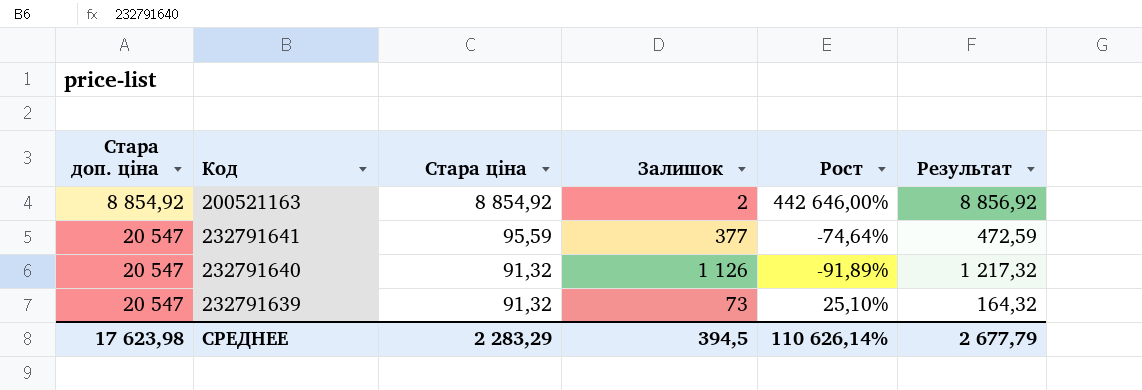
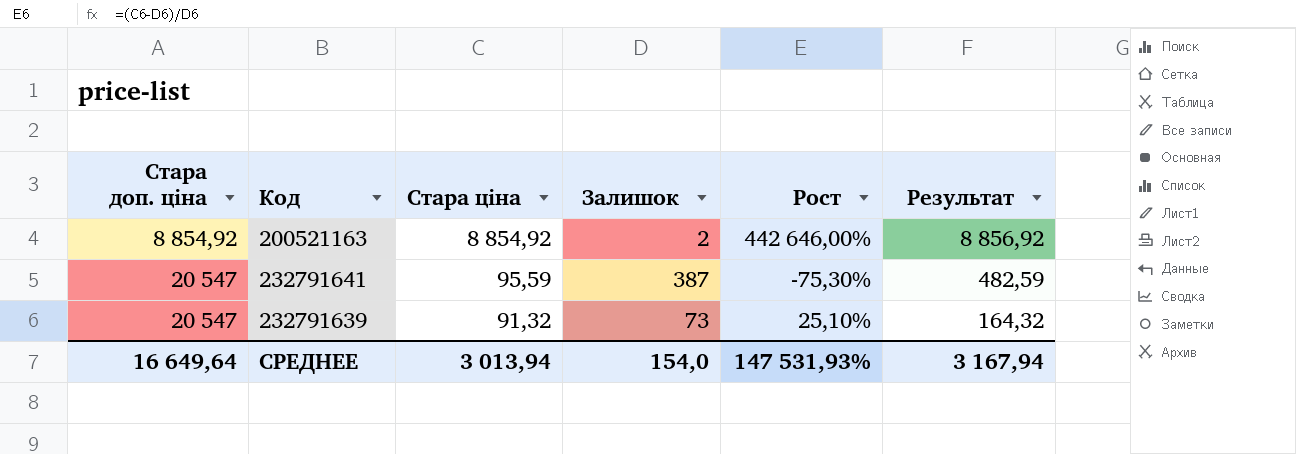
row 232791640: 20 547 | 91,32 | 1 126 | -91,89% | 1 217,32 -> none
232791641 | Залишок: 377 -> 387
232791641 | Рост: -74,64% -> -75,30%
232791641 | Результат: 472,59 -> 482,59
СРЕДНЕЕ | Стара доп. ціна: 17 623,98 -> 16 649,64
СРЕДНЕЕ | Стара ціна: 2 283,29 -> 3 013,94
СРЕДНЕЕ | Залишок: 394,5 -> 154,0
СРЕДНЕЕ | Рост: 110 626,14% -> 147 531,93%
СРЕДНЕЕ | Результат: 2 677,79 -> 3 167,94

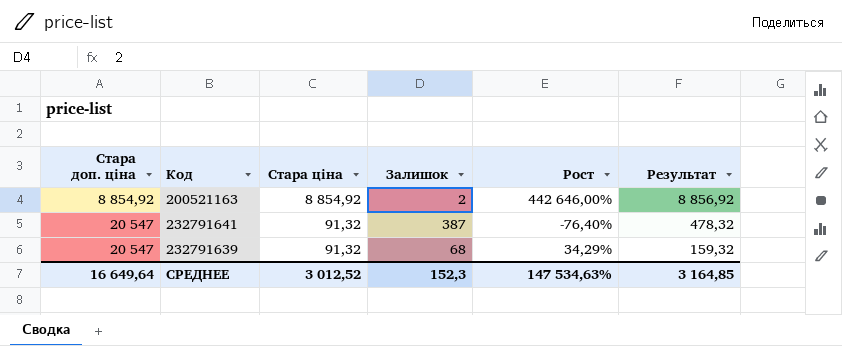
232791641 | Стара ціна: 95,59 -> 91,32
232791641 | Рост: -75,30% -> -76,40%
232791641 | Результат: 482,59 -> 478,32
232791639 | Залишок: 73 -> 68
232791639 | Рост: 25,10% -> 34,29%
232791639 | Результат: 164,32 -> 159,32
СРЕДНЕЕ | Стара ціна: 3 013,94 -> 3 012,52
СРЕДНЕЕ | Залишок: 154,0 -> 152,3
СРЕДНЕЕ | Рост: 147 531,93% -> 147 534,63%
СРЕДНЕЕ | Результат: 3 167,94 -> 3 164,85

